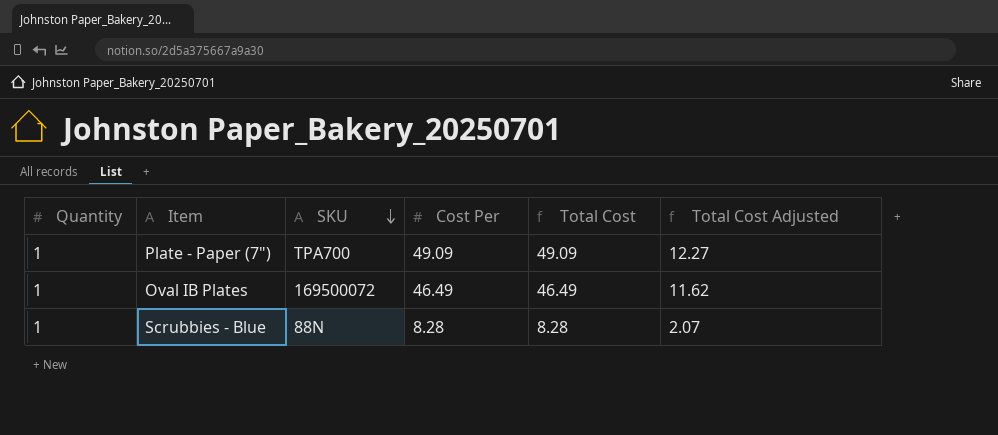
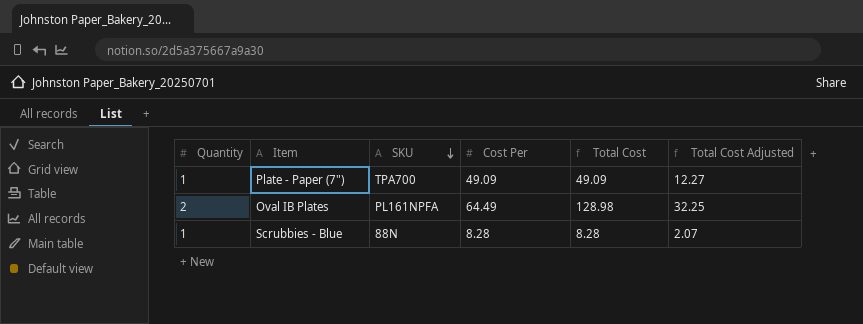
Oval IB Plates | Quantity: 1 -> 2
Oval IB Plates | SKU: 169500072 -> PL161NPFA
Oval IB Plates | Cost Per: 46.49 -> 64.49
Oval IB Plates | Total Cost: 46.49 -> 128.98
Oval IB Plates | Total Cost Adjusted: 11.62 -> 32.25

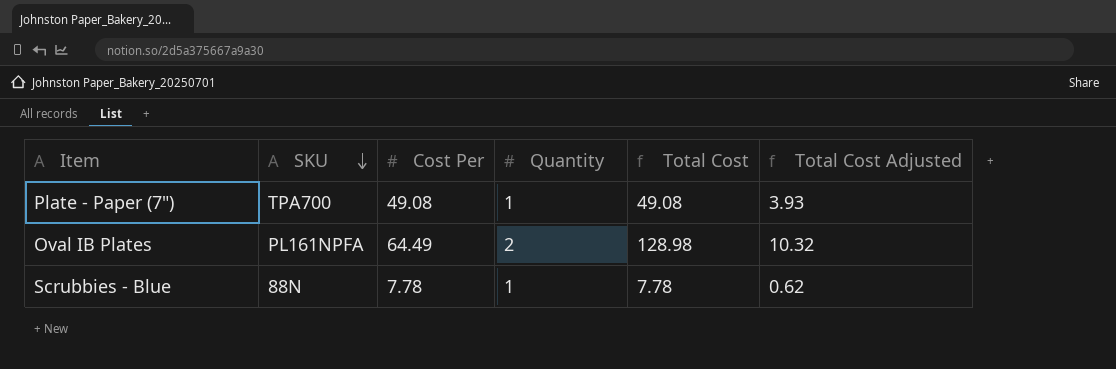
column Quantity | position: 1 -> 4
column Total Cost Adjusted | formula: [Total Cost] * 0.25 -> [Total Cost] * 0.08
Plate - Paper (7") | Cost Per: 49.09 -> 49.08
Plate - Paper (7") | Total Cost: 49.09 -> 49.08
Scrubbies - Blue | Cost Per: 8.28 -> 7.78
Scrubbies - Blue | Total Cost: 8.28 -> 7.78

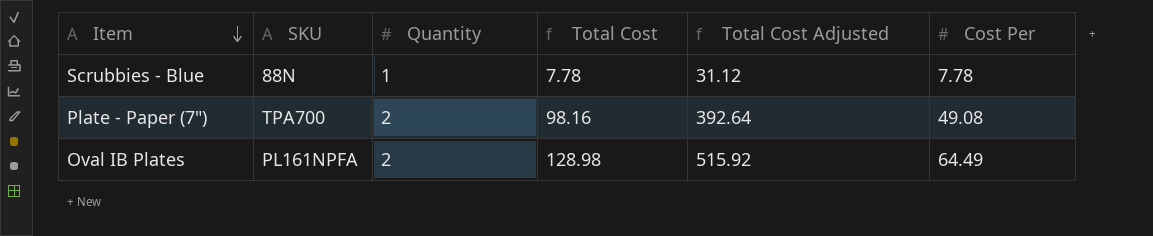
row order: SKU descending -> Item descending
column Total Cost Adjusted | formula: [Total Cost] * 0.08 -> [Total Cost] * 4
column Cost Per | position: 3 -> 6
Plate - Paper (7") | Quantity: 1 -> 2
Plate - Paper (7") | Total Cost: 49.08 -> 98.16

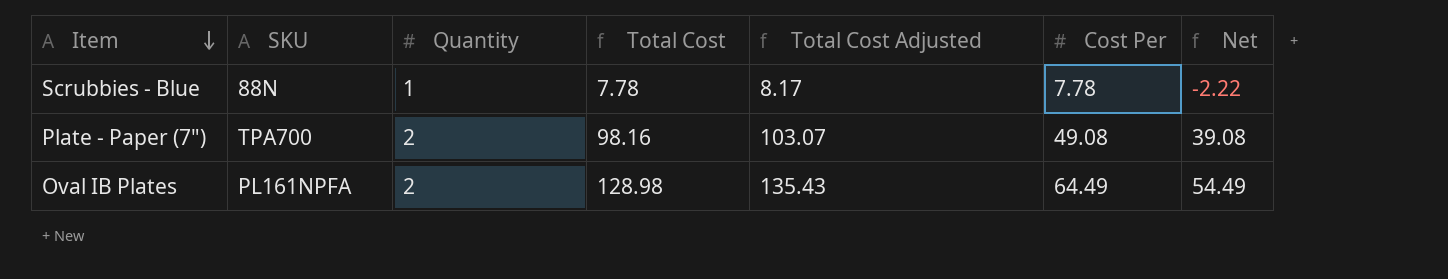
column Total Cost Adjusted | formula: [Total Cost] * 4 -> [Total Cost] * 1.05
column Net | formula: none -> [Cost Per] - 10

